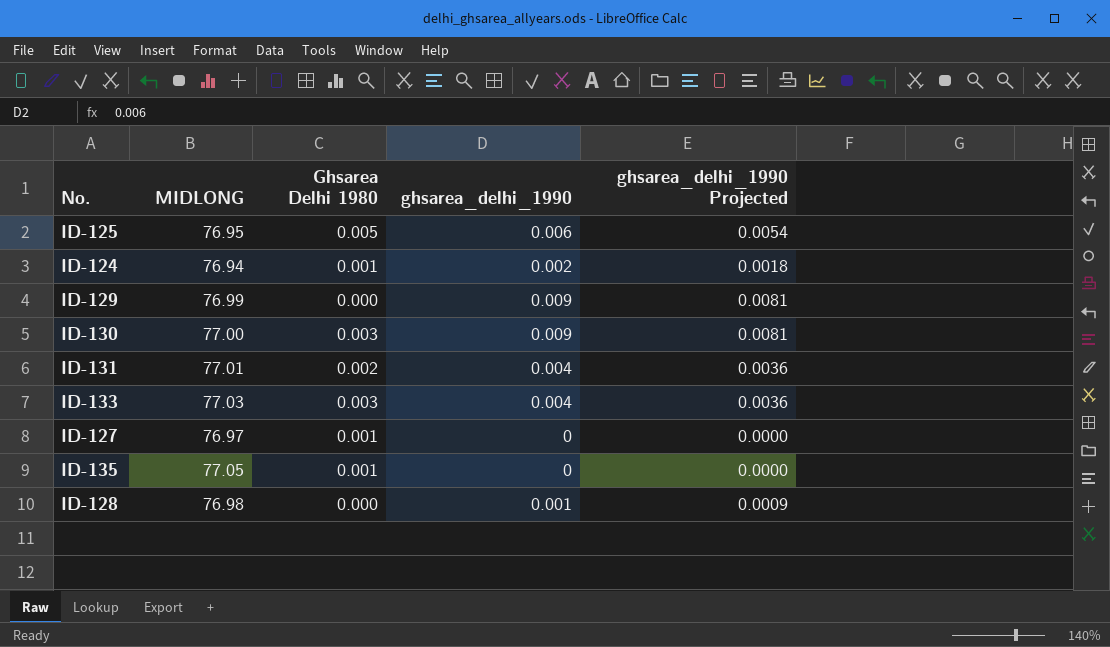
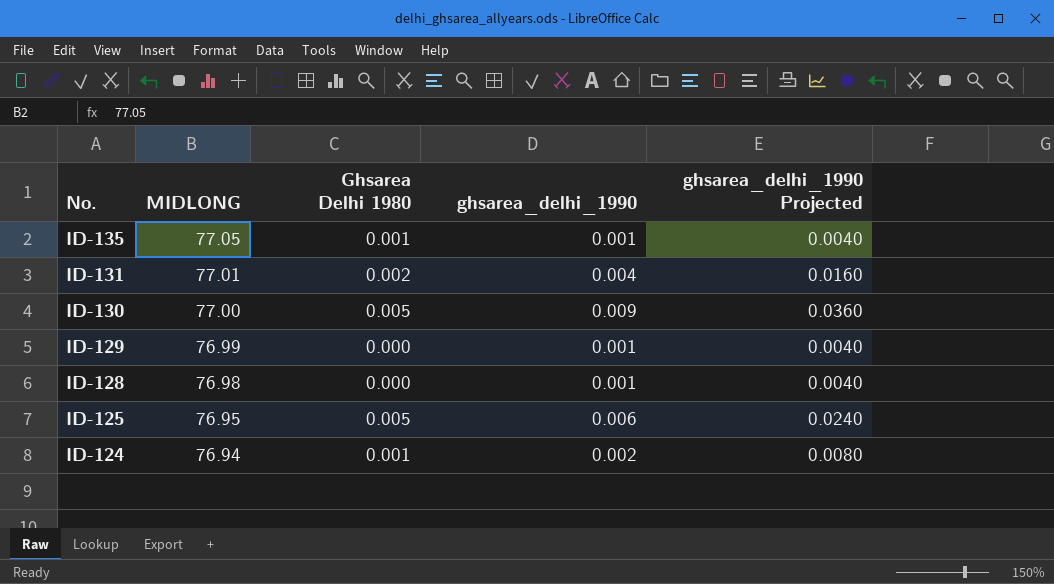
row order: none -> No. descending
column ghsarea_delhi_1990 Projected | formula: [ghsarea_delhi_1990] * 0.9 -> [ghsarea_delhi_1990] * 4
row ID-133: 77.03 | 0.003 | 0.004 | 0.0036 -> none
row ID-127: 76.97 | 0.001 | 0 | 0.0000 -> none
ID-135 | ghsarea_delhi_1990: 0 -> 0.001
ID-130 | Ghsarea Delhi 1980: 0.003 -> 0.005
ID-129 | ghsarea_delhi_1990: 0.009 -> 0.001

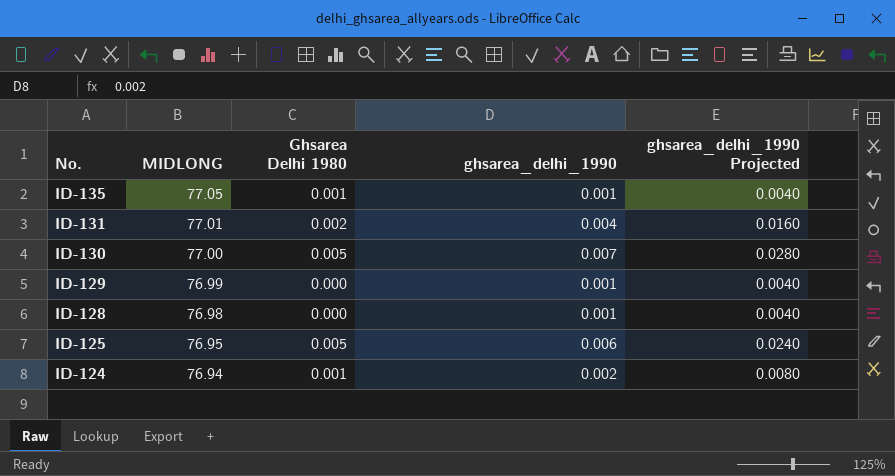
ID-130 | ghsarea_delhi_1990: 0.009 -> 0.007
ID-130 | ghsarea_delhi_1990 Projected: 0.0360 -> 0.0280

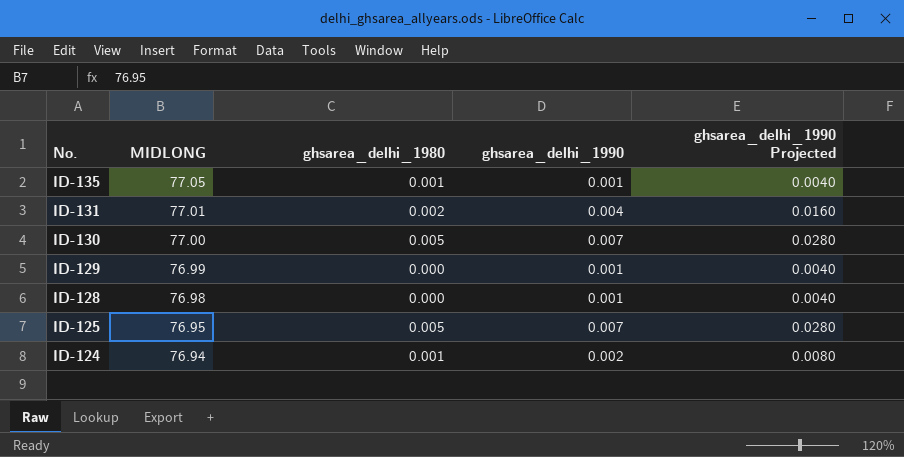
column name: Ghsarea Delhi 1980 -> ghsarea_delhi_1980
ID-125 | ghsarea_delhi_1990: 0.006 -> 0.007
ID-125 | ghsarea_delhi_1990 Projected: 0.0240 -> 0.0280

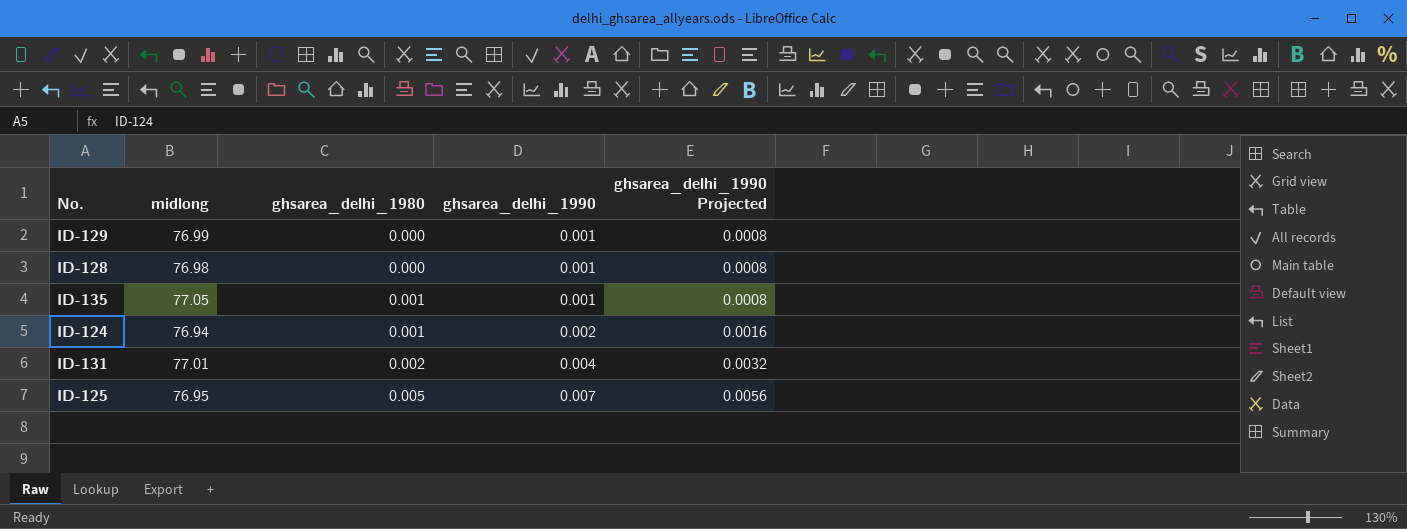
row order: No. descending -> ghsarea_delhi_1980 ascending
column name: MIDLONG -> midlong
column ghsarea_delhi_1990 Projected | formula: [ghsarea_delhi_1990] * 4 -> [ghsarea_delhi_1990] * 0.8
row ID-130: 77.00 | 0.005 | 0.007 | 0.0280 -> none

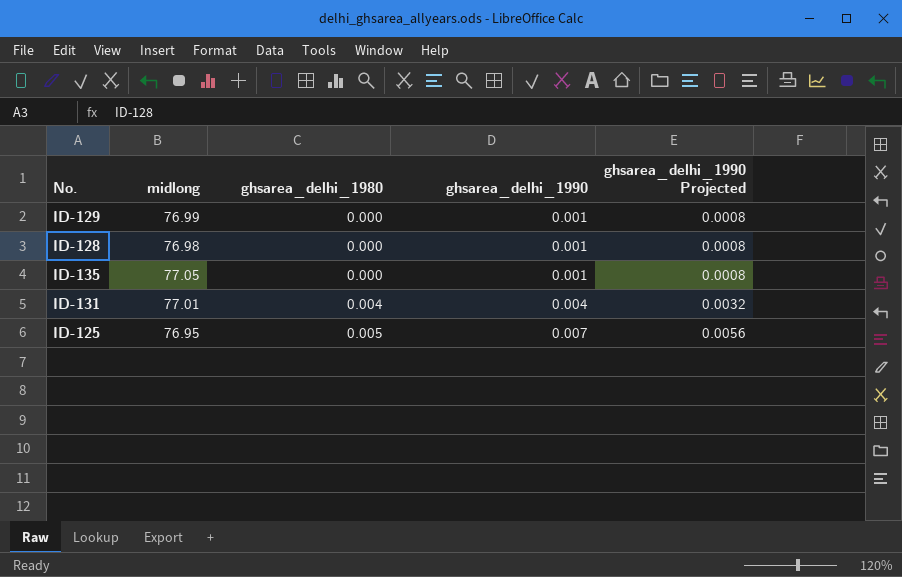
row ID-124: 76.94 | 0.001 | 0.002 | 0.0016 -> none
ID-135 | ghsarea_delhi_1980: 0.001 -> 0.000
ID-131 | ghsarea_delhi_1980: 0.002 -> 0.004

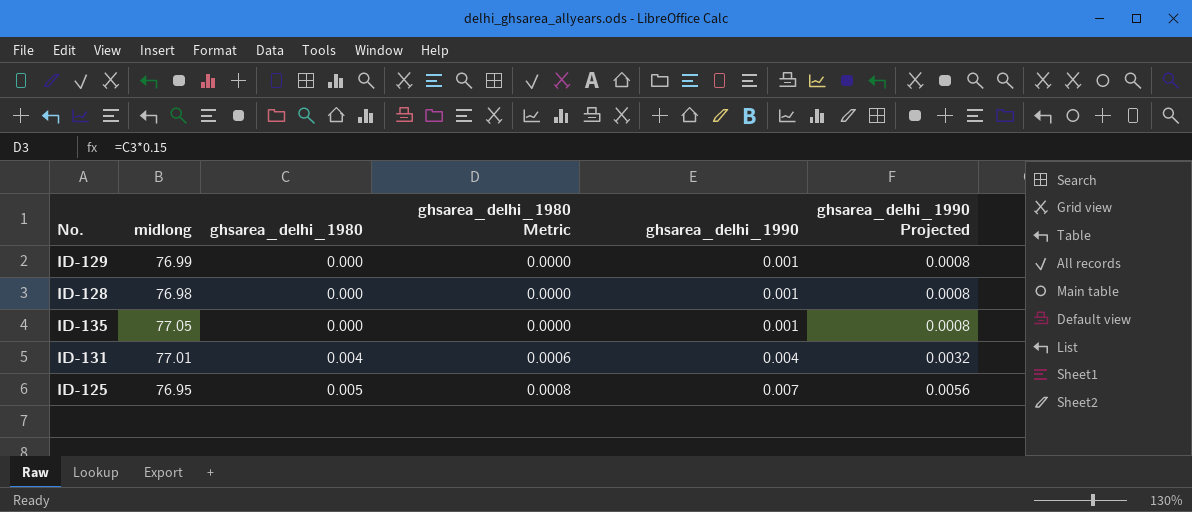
column ghsarea_delhi_1980 Metric | formula: none -> [ghsarea_delhi_1980] * 0.15

